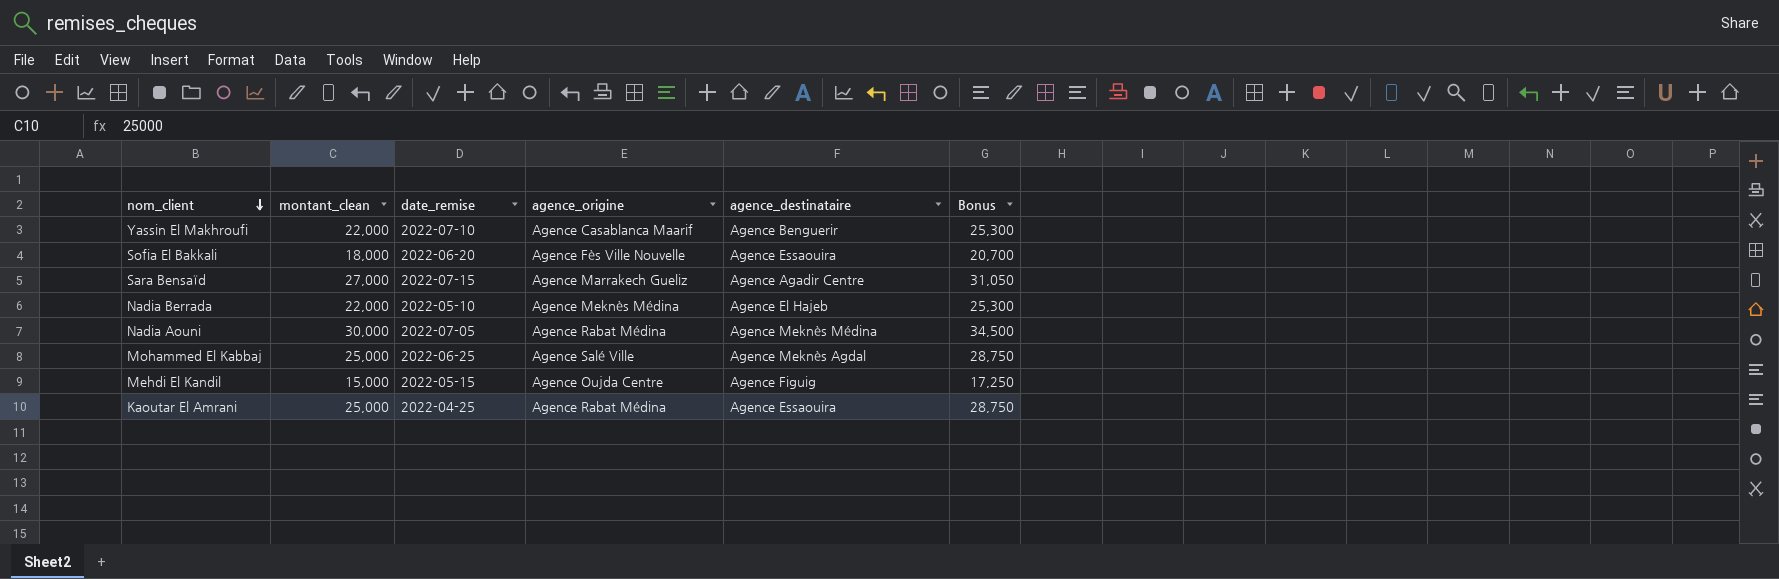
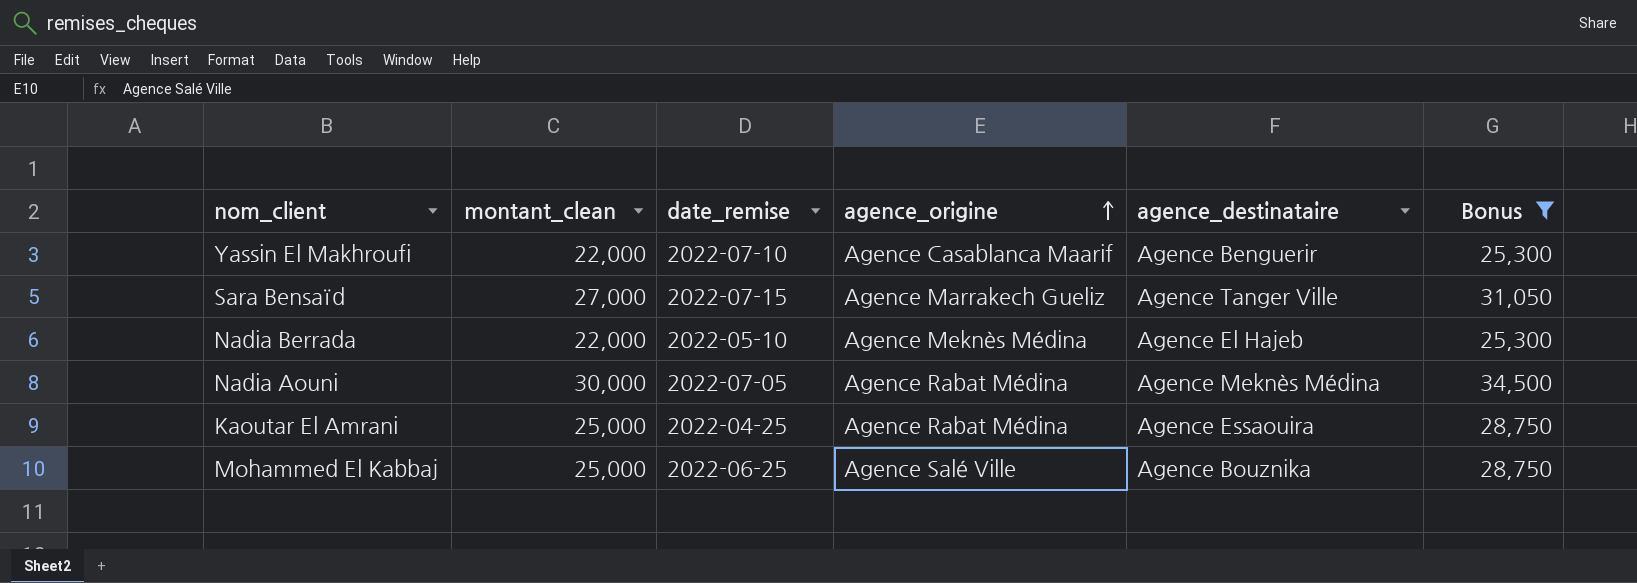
filter: none -> Bonus >= 25,300
row order: nom_client descending -> agence_origine ascending
Sara Bensaïd | agence_destinataire: Agence Agadir Centre -> Agence Tanger Ville
Mohammed El Kabbaj | agence_destinataire: Agence Meknès Agdal -> Agence Bouznika

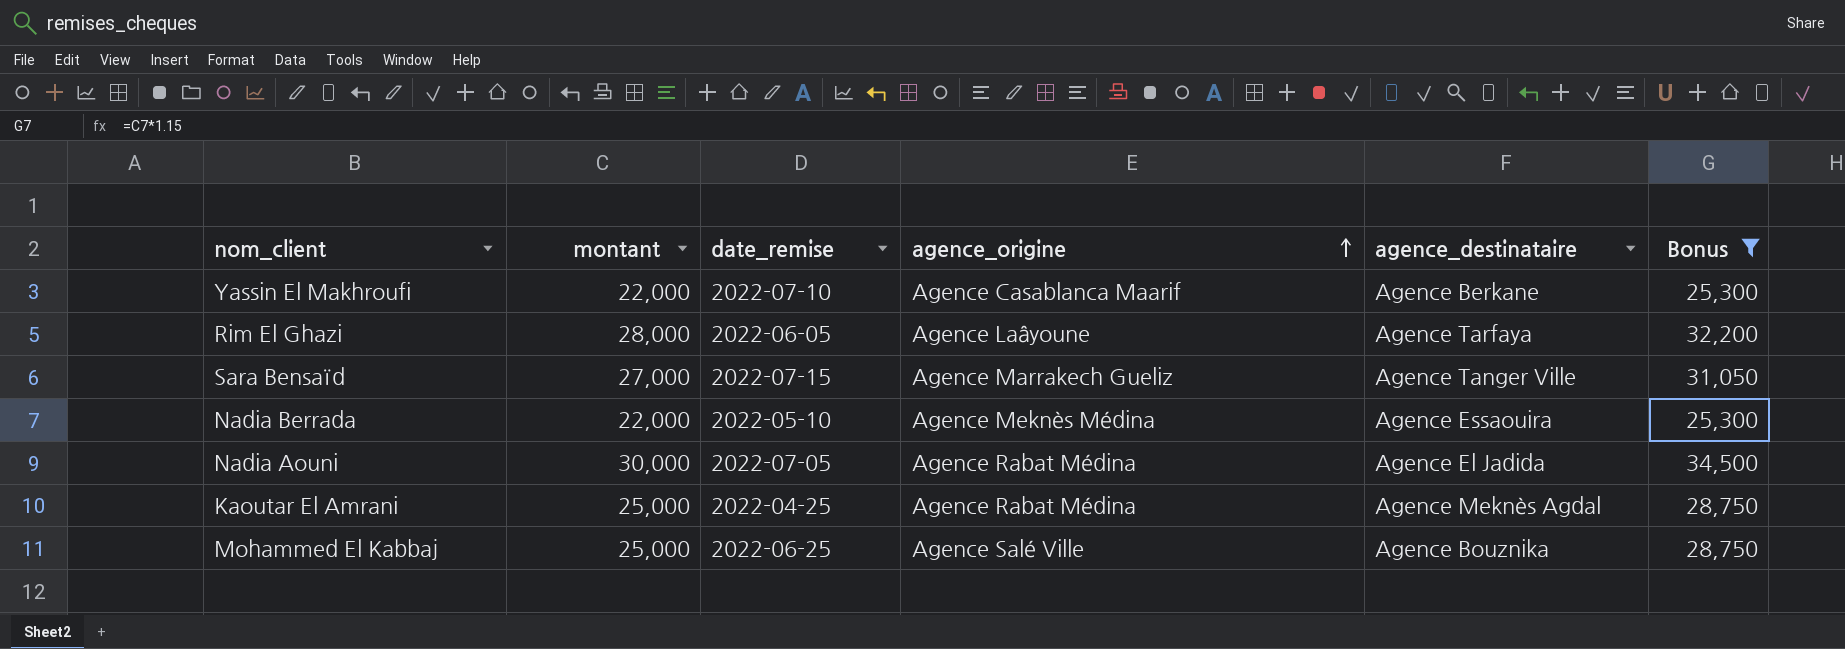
column name: montant_clean -> montant
Yassin El Makhroufi | agence_destinataire: Agence Benguerir -> Agence Berkane
row Rim El Ghazi: none -> 28,000 | 2022-06-05 | Agence Laâyoune | Agence Tarfaya | 32,200
Nadia Berrada | agence_destinataire: Agence El Hajeb -> Agence Essaouira
Nadia Aouni | agence_destinataire: Agence Meknès Médina -> Agence El Jadida
Kaoutar El Amrani | agence_destinataire: Agence Essaouira -> Agence Meknès Agdal

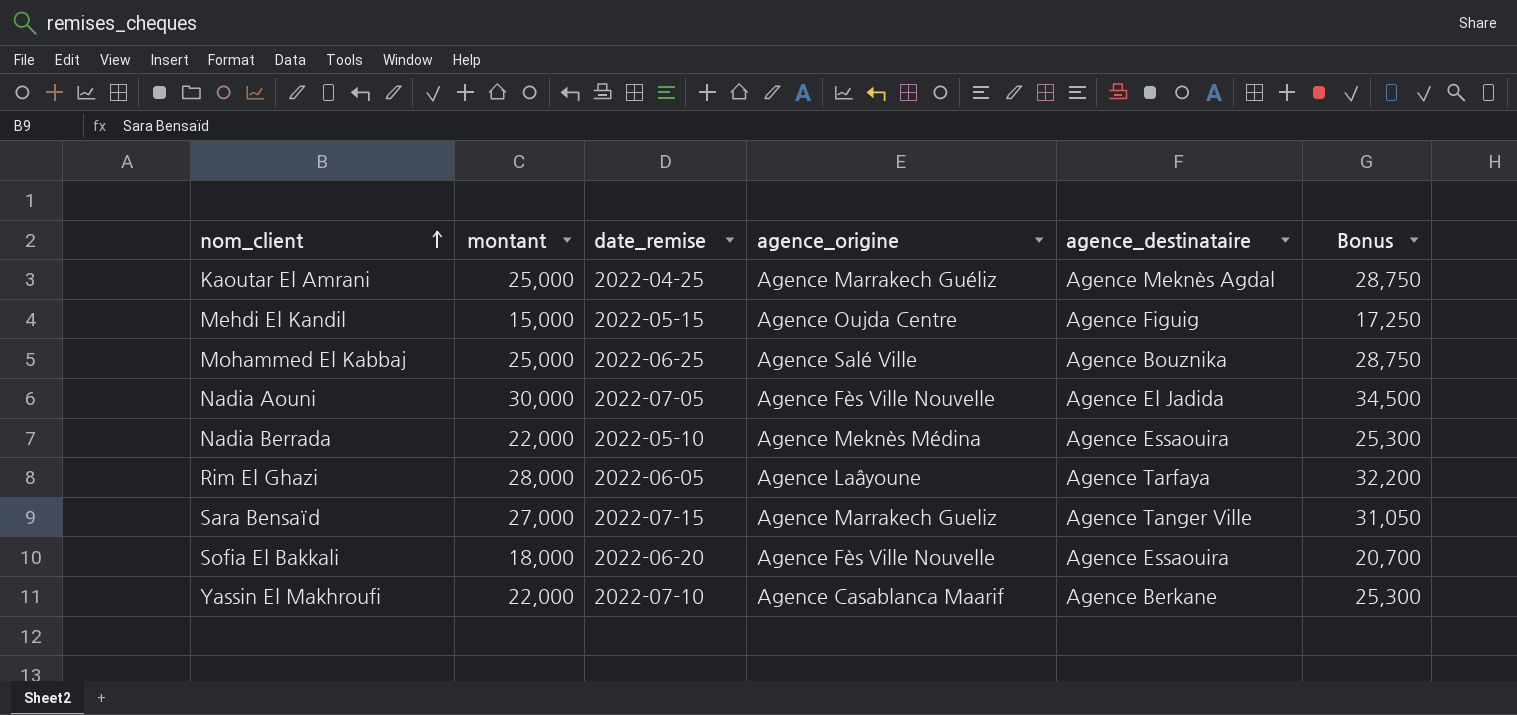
filter: Bonus >= 25,300 -> none
row order: agence_origine ascending -> nom_client ascending
Kaoutar El Amrani | agence_origine: Agence Rabat Médina -> Agence Marrakech Guéliz
Nadia Aouni | agence_origine: Agence Rabat Médina -> Agence Fès Ville Nouvelle

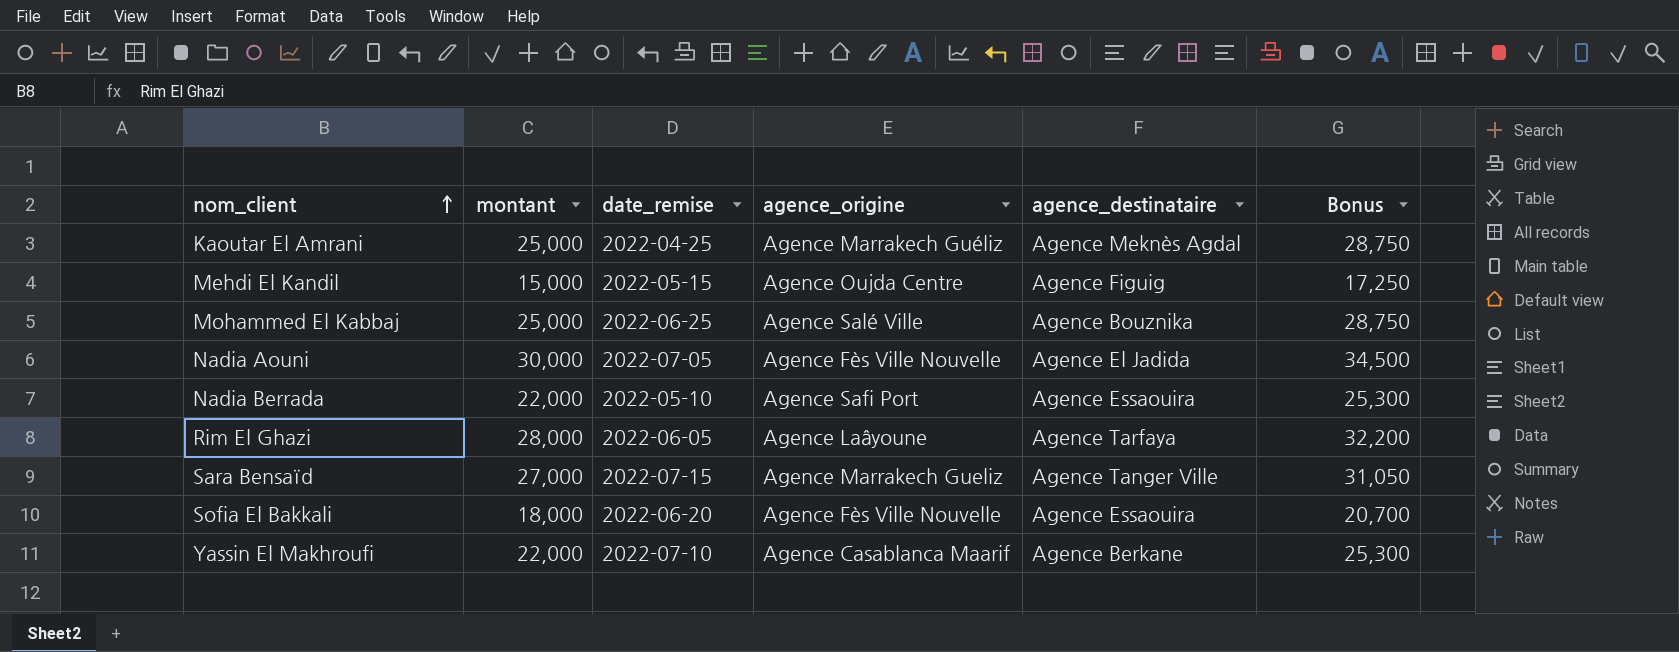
Nadia Berrada | agence_origine: Agence Meknès Médina -> Agence Safi Port

